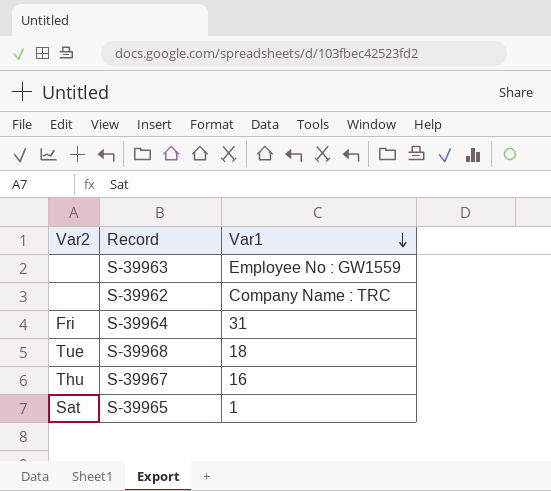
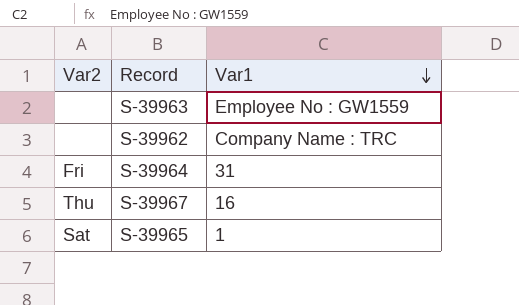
row S-39968: Tue | 18 -> none

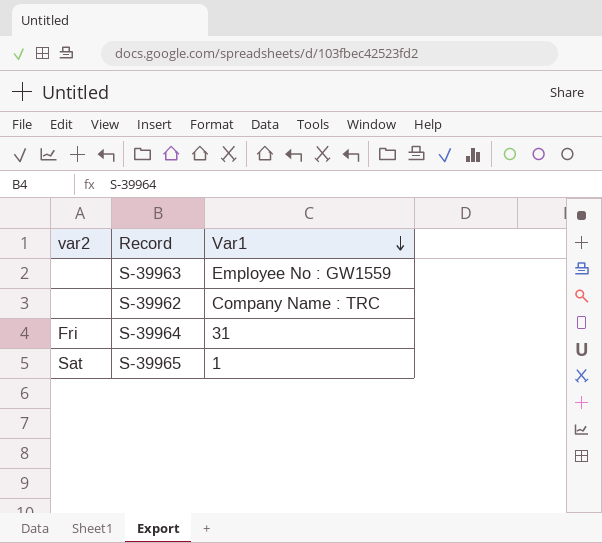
column name: Var2 -> var2
row S-39967: Thu | 16 -> none

